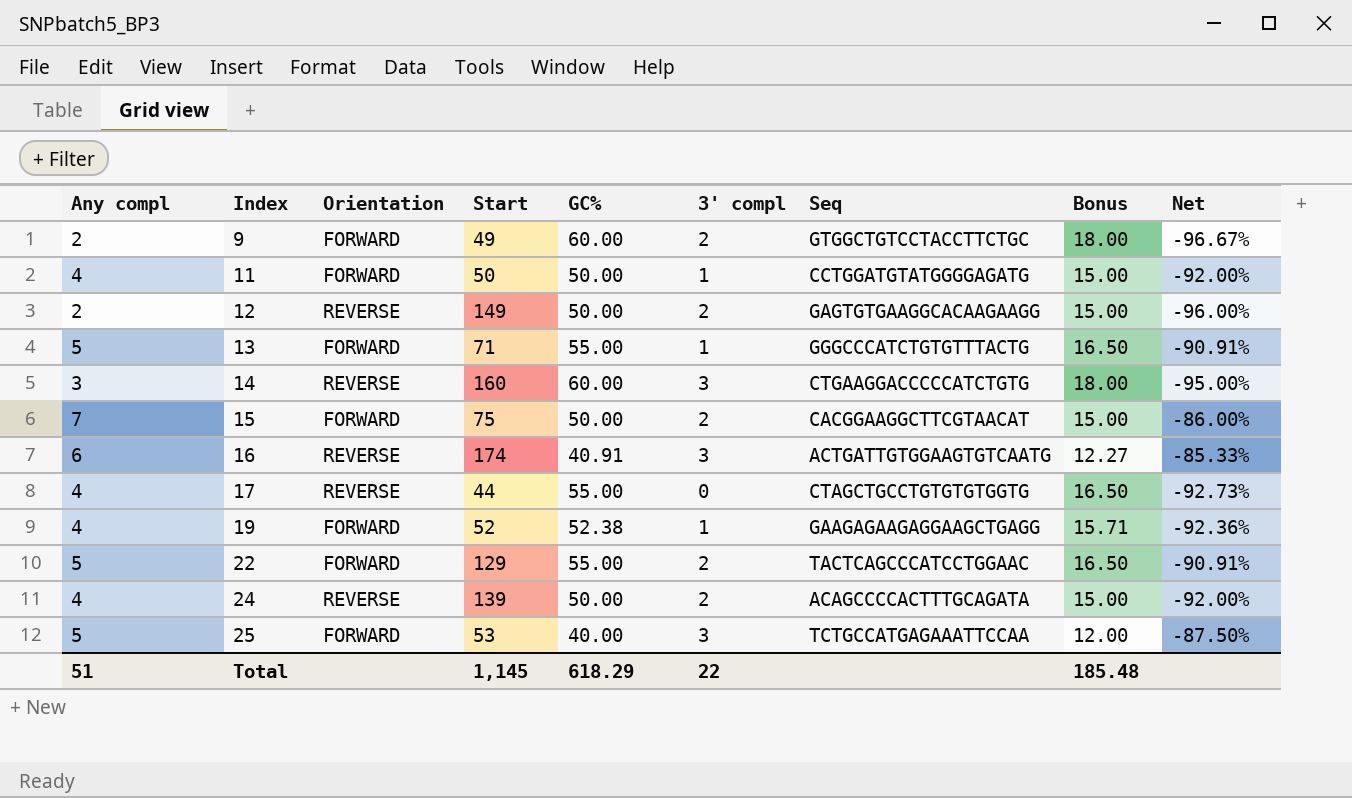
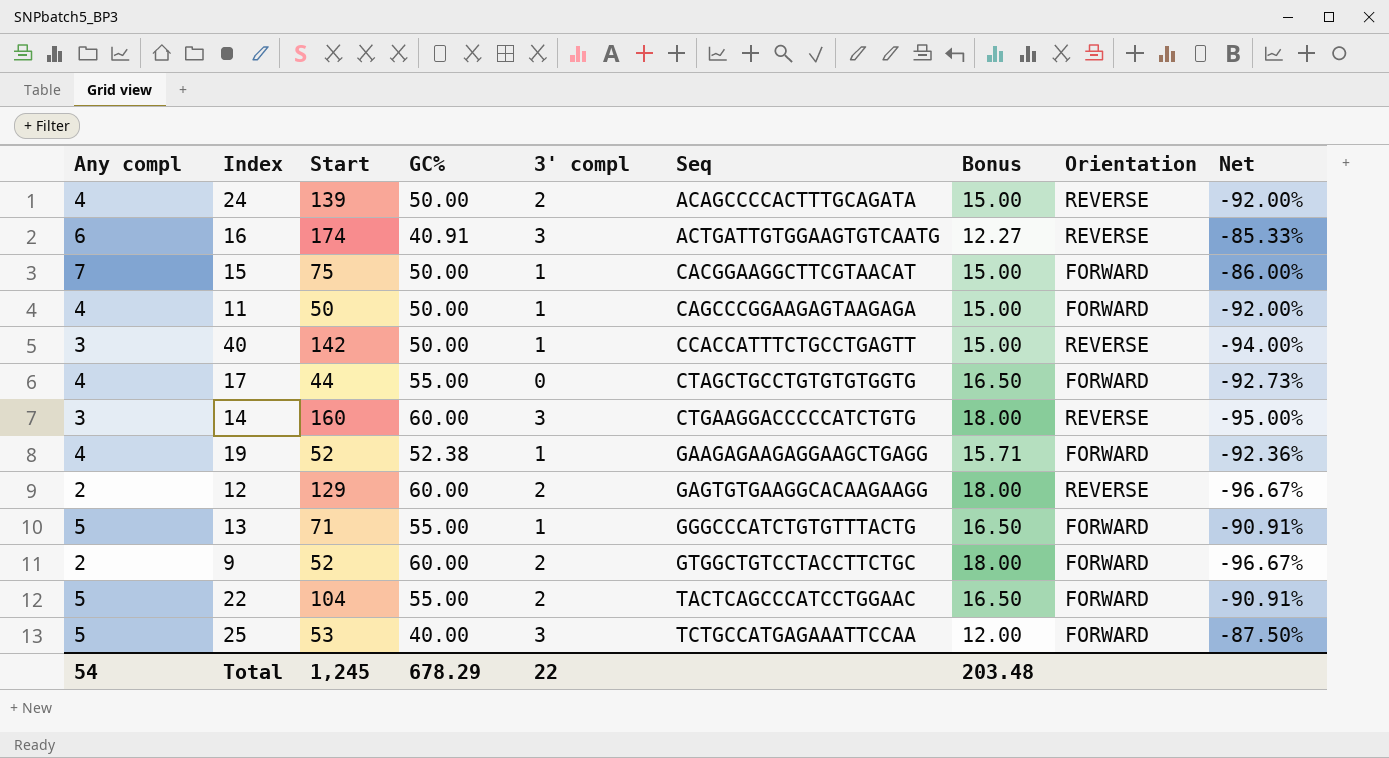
row order: Index ascending -> Seq ascending
column Orientation | position: 3 -> 8
15 | 3' compl: 2 -> 1
11 | Seq: CCTGGATGTATGGGGAGATG -> CAGCCCGGAAGAGTAAGAGA
row 40: none -> 3 | 142 | 50.00 | 1 | CCACCATTTCTGCCTGAGTT | 15.00 | REVERSE | -94.00%
17 | Orientation: REVERSE -> FORWARD
12 | Start: 149 -> 129
12 | GC%: 50.00 -> 60.00
12 | Bonus: 15.00 -> 18.00
12 | Net: -96.00% -> -96.67%
9 | Start: 49 -> 52
22 | Start: 129 -> 104
Total | Any compl: 51 -> 54
Total | Start: 1,145 -> 1,245
Total | GC%: 618.29 -> 678.29
Total | Bonus: 185.48 -> 203.48

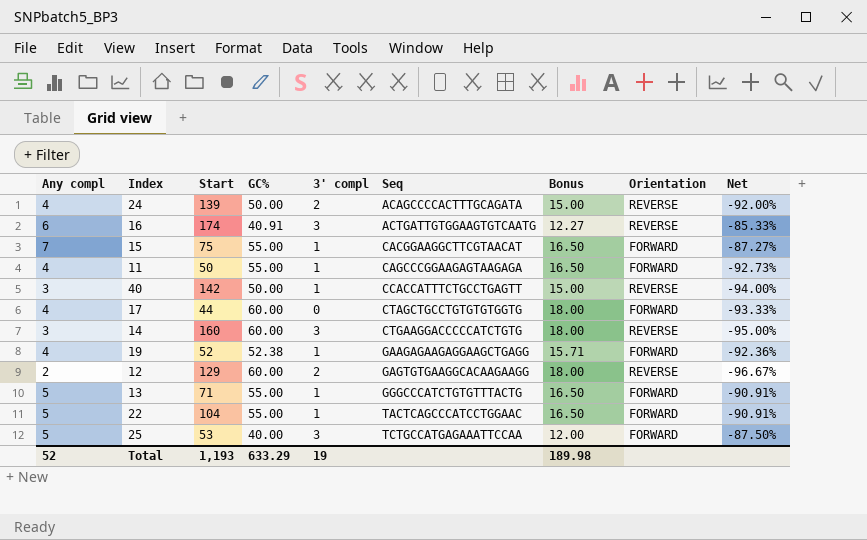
row 9: 2 | 52 | 60.00 | 2 | GTGGCTGTCCTACCTTCTGC | 18.00 | FORWARD | -96.67% -> none
15 | GC%: 50.00 -> 55.00
15 | Bonus: 15.00 -> 16.50
15 | Net: -86.00% -> -87.27%
11 | GC%: 50.00 -> 55.00
11 | Bonus: 15.00 -> 16.50
11 | Net: -92.00% -> -92.73%
17 | GC%: 55.00 -> 60.00
17 | Bonus: 16.50 -> 18.00
17 | Net: -92.73% -> -93.33%
22 | 3' compl: 2 -> 1
Total | Any compl: 54 -> 52
Total | Start: 1,245 -> 1,193
Total | GC%: 678.29 -> 633.29
Total | 3' compl: 22 -> 19
Total | Bonus: 203.48 -> 189.98

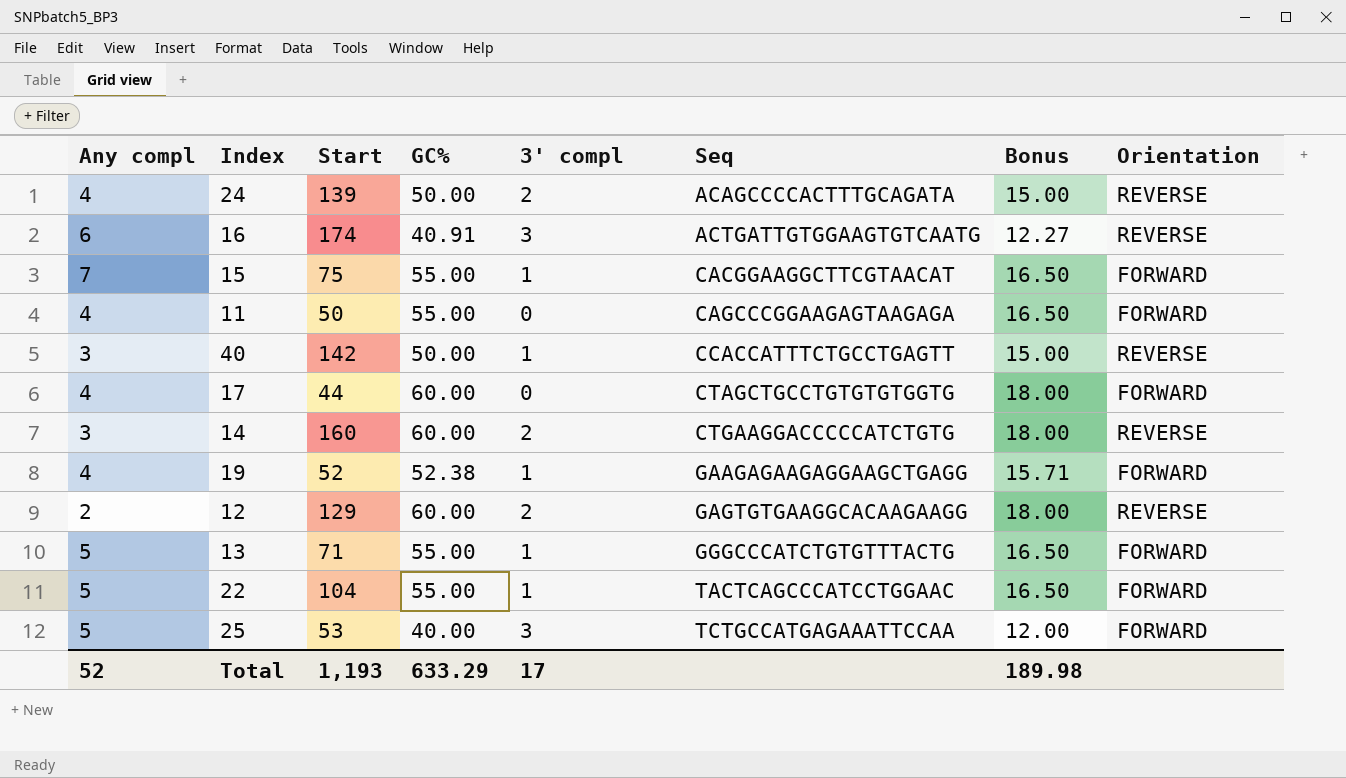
column Net | formula: ([Any compl] - [GC%]) / [GC%] -> none
11 | 3' compl: 1 -> 0
14 | 3' compl: 3 -> 2
Total | 3' compl: 19 -> 17

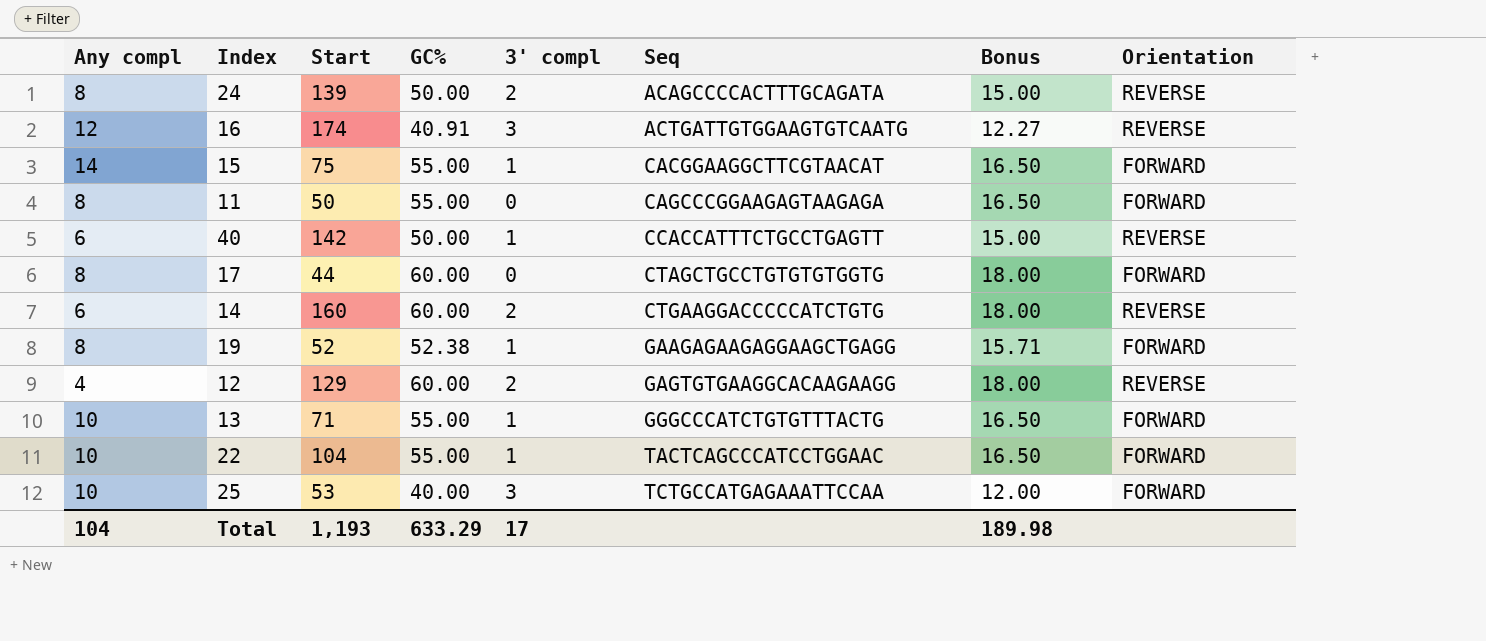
24 | Any compl: 4 -> 8
16 | Any compl: 6 -> 12
15 | Any compl: 7 -> 14
11 | Any compl: 4 -> 8
40 | Any compl: 3 -> 6
17 | Any compl: 4 -> 8
14 | Any compl: 3 -> 6
19 | Any compl: 4 -> 8
12 | Any compl: 2 -> 4
13 | Any compl: 5 -> 10
22 | Any compl: 5 -> 10
25 | Any compl: 5 -> 10
Total | Any compl: 52 -> 104

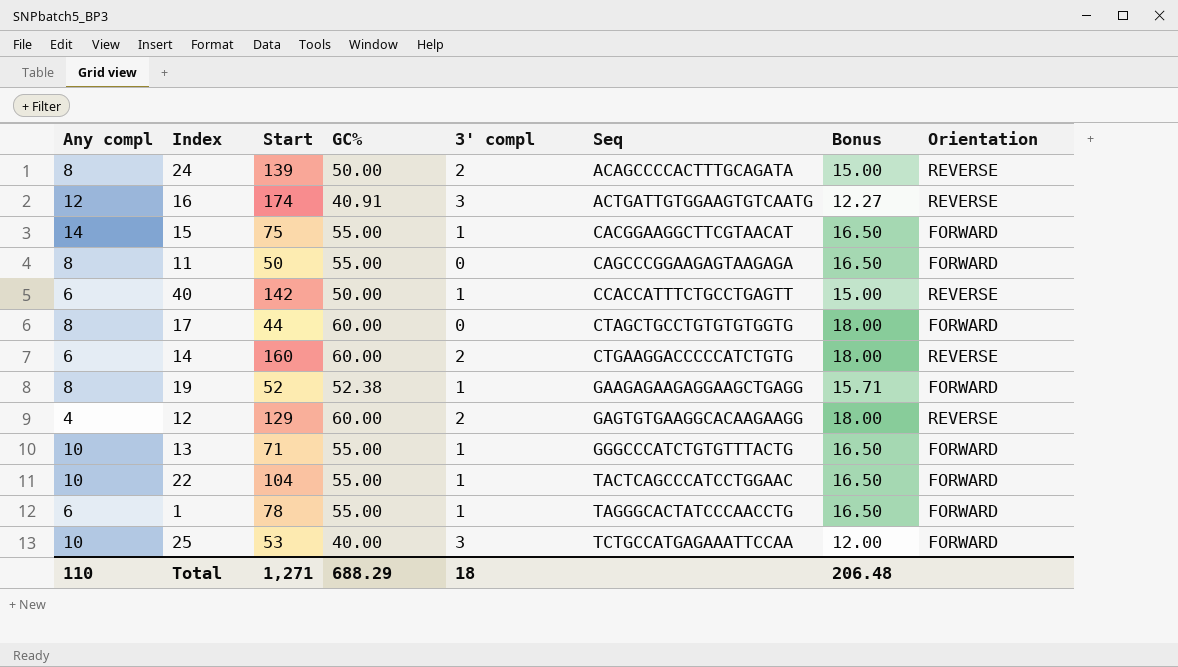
row 1: none -> 6 | 78 | 55.00 | 1 | TAGGGCACTATCCCAACCTG | 16.50 | FORWARD
Total | Any compl: 104 -> 110
Total | Start: 1,193 -> 1,271
Total | GC%: 633.29 -> 688.29
Total | 3' compl: 17 -> 18
Total | Bonus: 189.98 -> 206.48

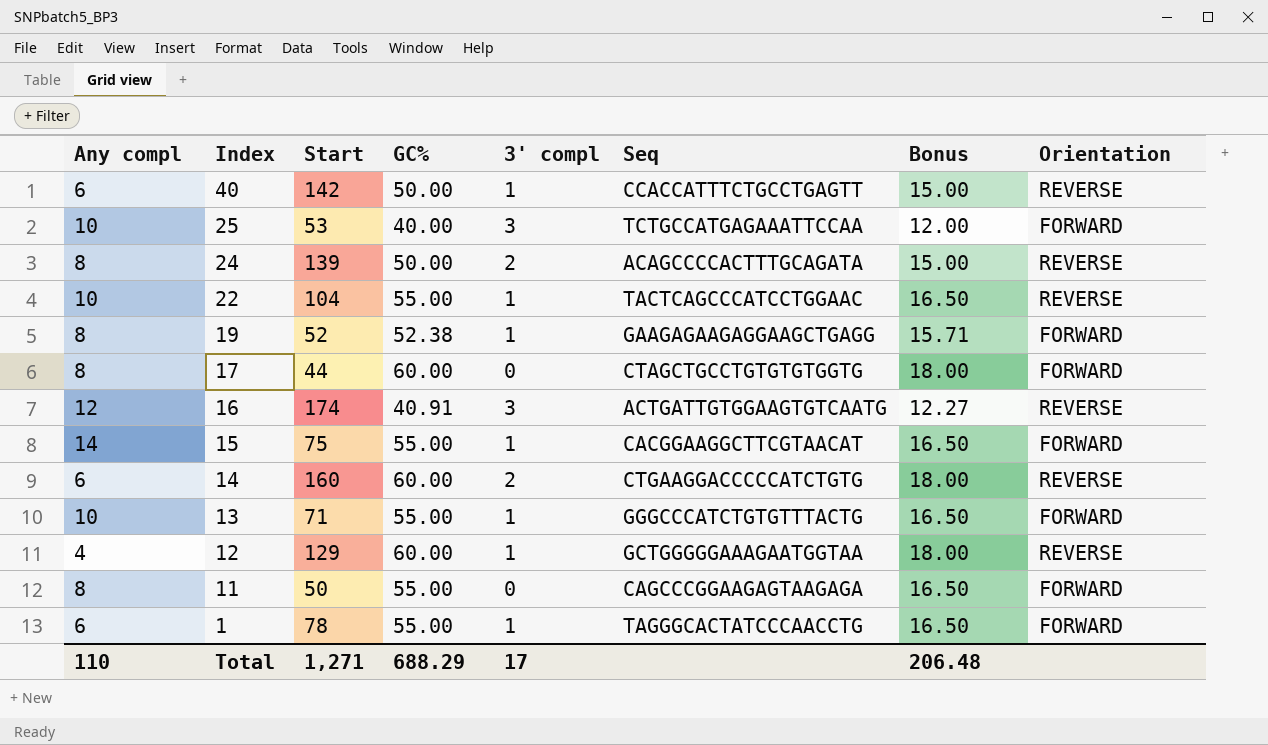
row order: Seq ascending -> Index descending
22 | Orientation: FORWARD -> REVERSE
12 | 3' compl: 2 -> 1
12 | Seq: GAGTGTGAAGGCACAAGAAGG -> GCTGGGGGAAAGAATGGTAA
Total | 3' compl: 18 -> 17

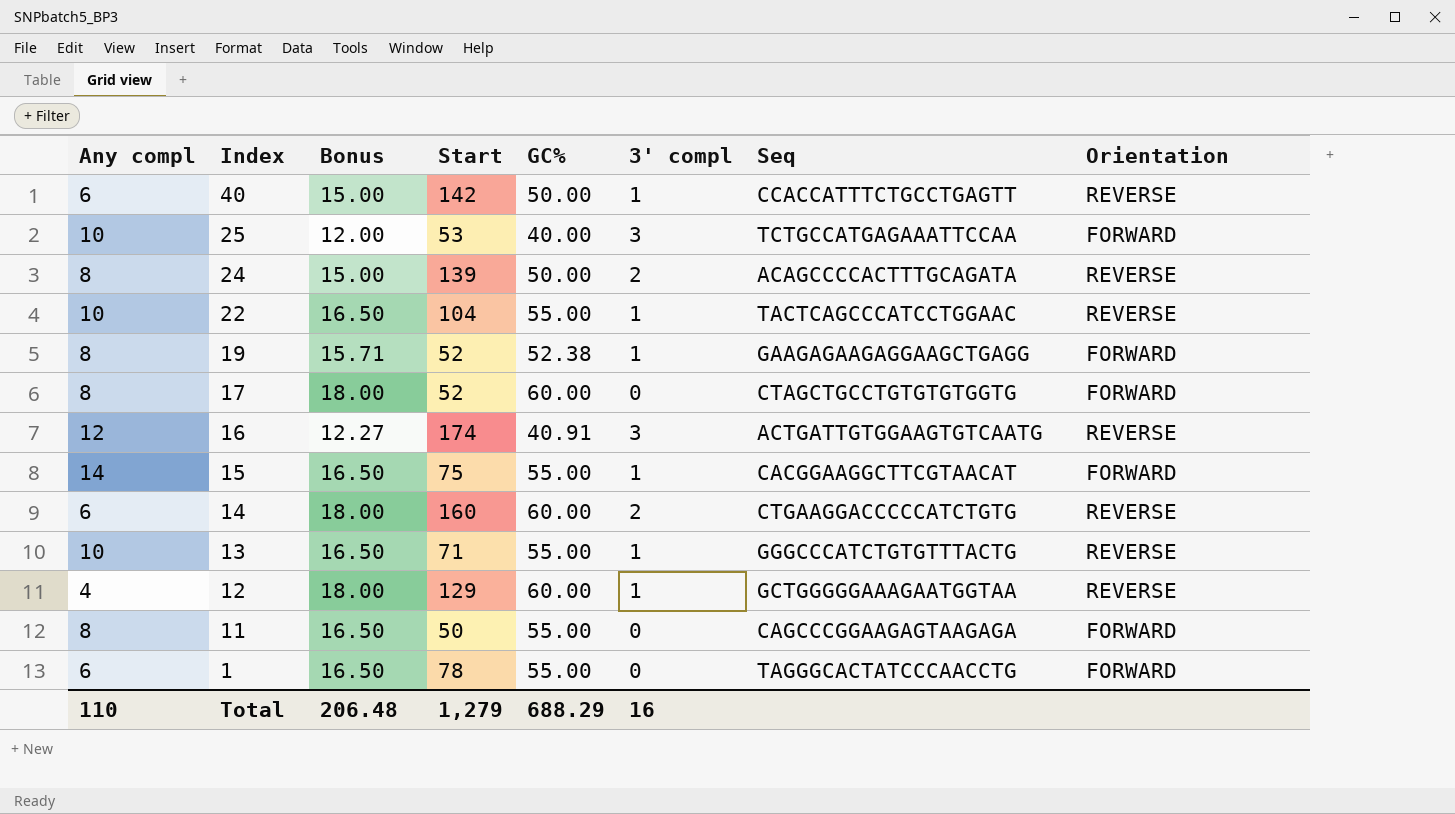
column Bonus | position: 7 -> 3
17 | Start: 44 -> 52
13 | Orientation: FORWARD -> REVERSE
1 | 3' compl: 1 -> 0
Total | Start: 1,271 -> 1,279
Total | 3' compl: 17 -> 16

